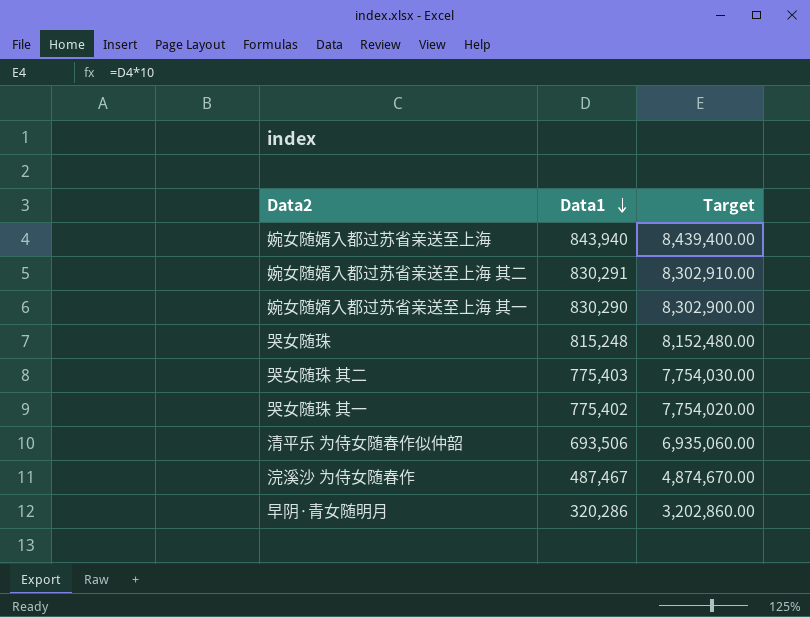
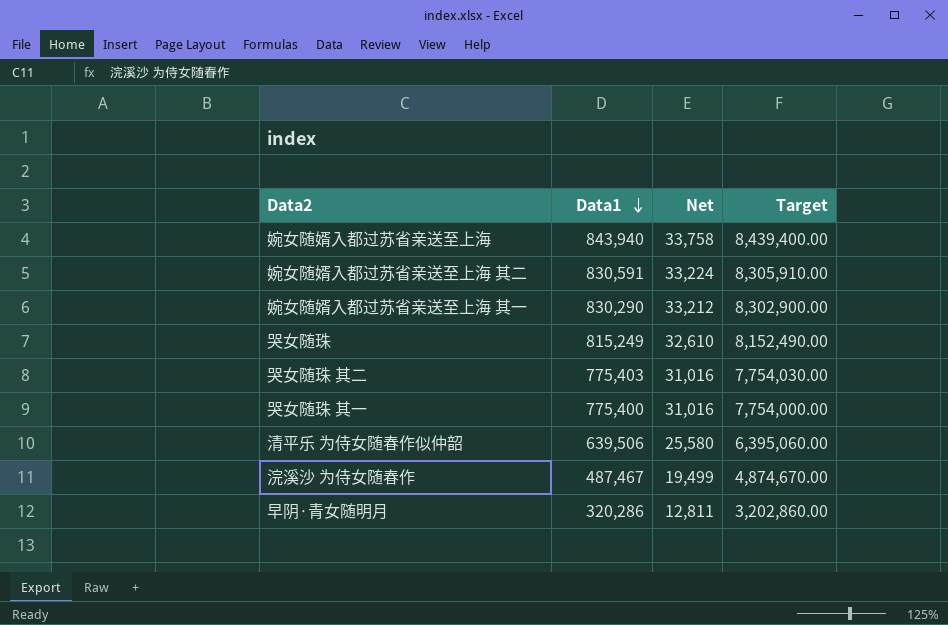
column Net | formula: none -> [Data1] * 0.04
婉女随婿入都过苏省亲送至上海 其二 | Data1: 830,291 -> 830,591
婉女随婿入都过苏省亲送至上海 其二 | Target: 8,302,910.00 -> 8,305,910.00
哭女随珠 | Data1: 815,248 -> 815,249
哭女随珠 | Target: 8,152,480.00 -> 8,152,490.00
哭女随珠 其一 | Data1: 775,402 -> 775,400
哭女随珠 其一 | Target: 7,754,020.00 -> 7,754,000.00
清平乐 为侍女随春作似仲韶 | Data1: 693,506 -> 639,506
清平乐 为侍女随春作似仲韶 | Target: 6,935,060.00 -> 6,395,060.00

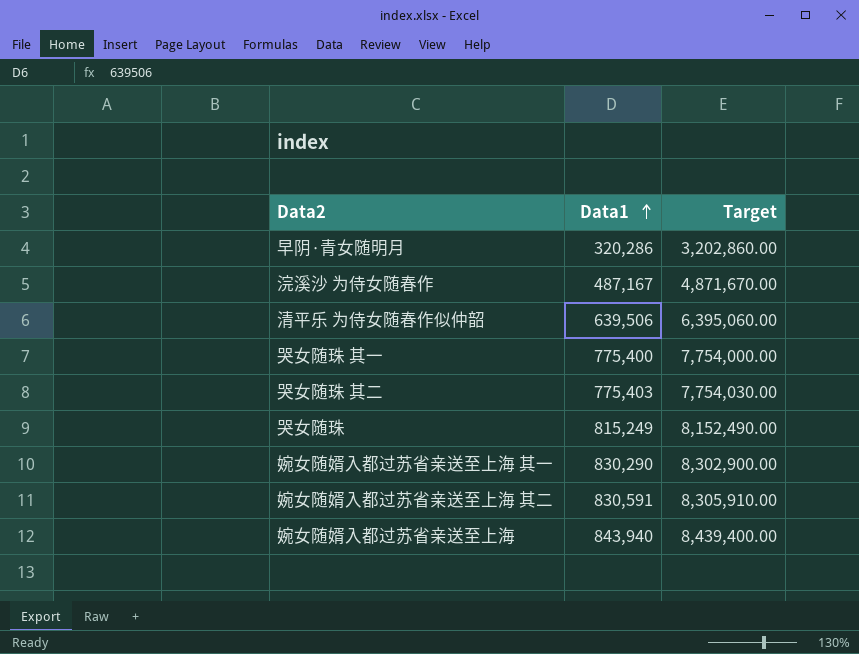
row order: Data1 descending -> Data1 ascending
column Net | formula: [Data1] * 0.04 -> none
浣溪沙 为侍女随春作 | Data1: 487,467 -> 487,167
浣溪沙 为侍女随春作 | Target: 4,874,670.00 -> 4,871,670.00

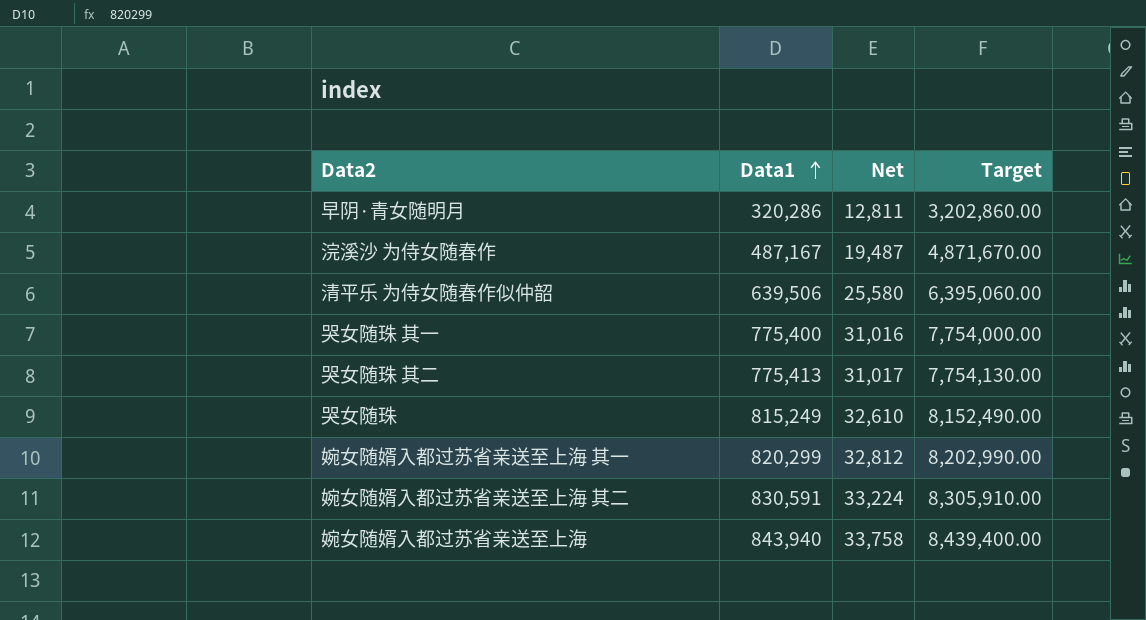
column Net | formula: none -> [Data1] * 0.04
哭女随珠 其二 | Data1: 775,403 -> 775,413
哭女随珠 其二 | Target: 7,754,030.00 -> 7,754,130.00
婉女随婿入都过苏省亲送至上海 其一 | Data1: 830,290 -> 820,299
婉女随婿入都过苏省亲送至上海 其一 | Target: 8,302,900.00 -> 8,202,990.00

